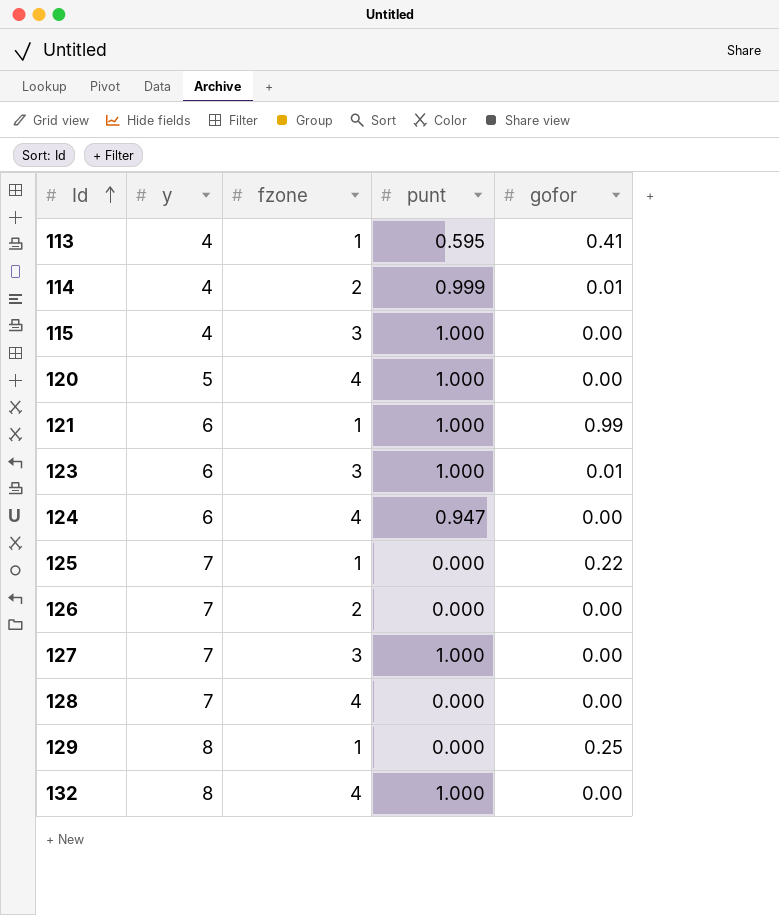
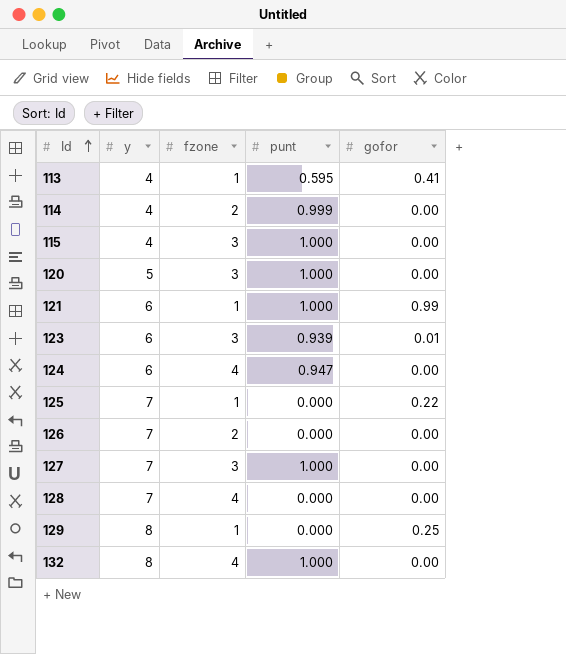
114 | gofor: 0.01 -> 0.00
120 | fzone: 4 -> 3
123 | punt: 1.000 -> 0.939

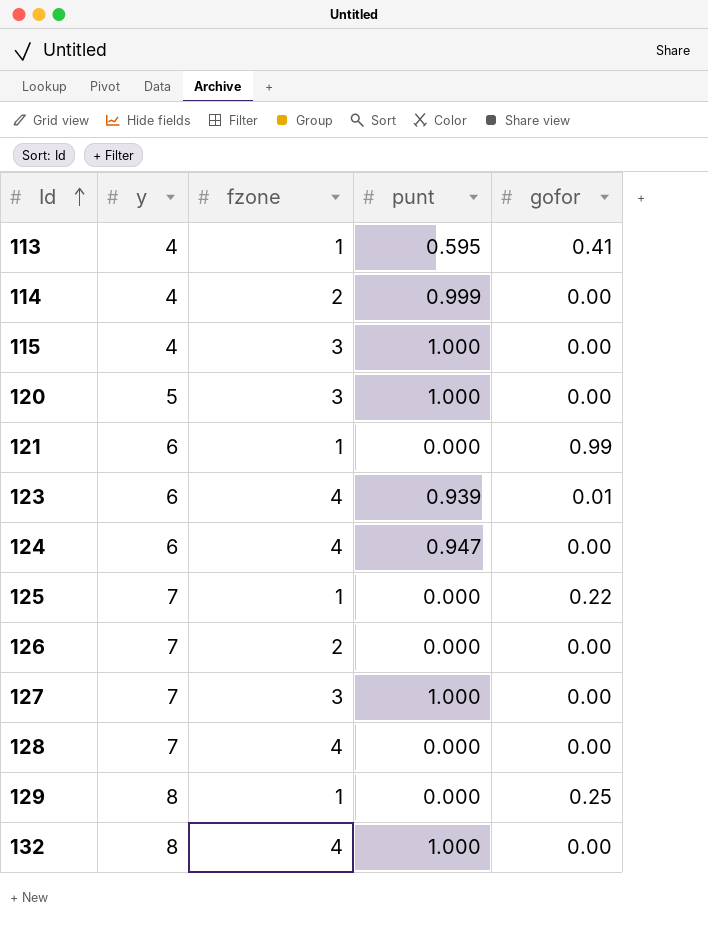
121 | punt: 1.000 -> 0.000
123 | fzone: 3 -> 4

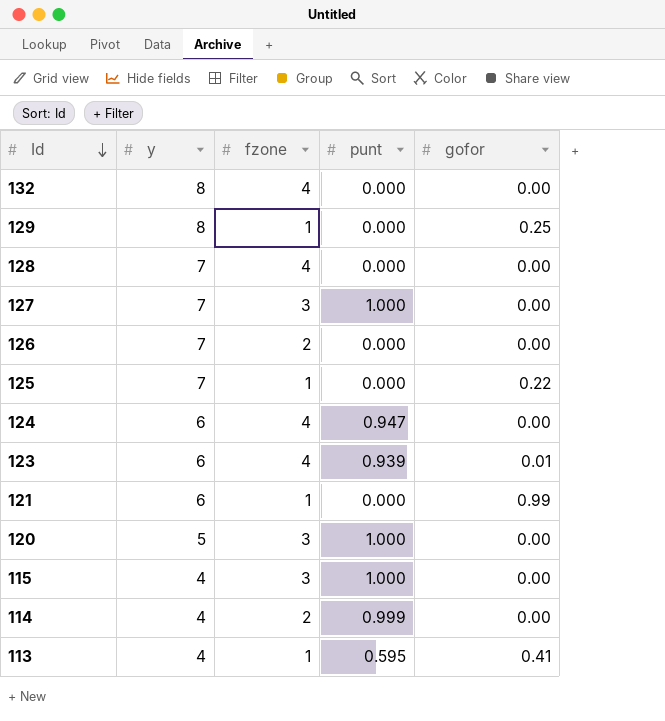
row order: Id ascending -> Id descending
132 | punt: 1.000 -> 0.000

